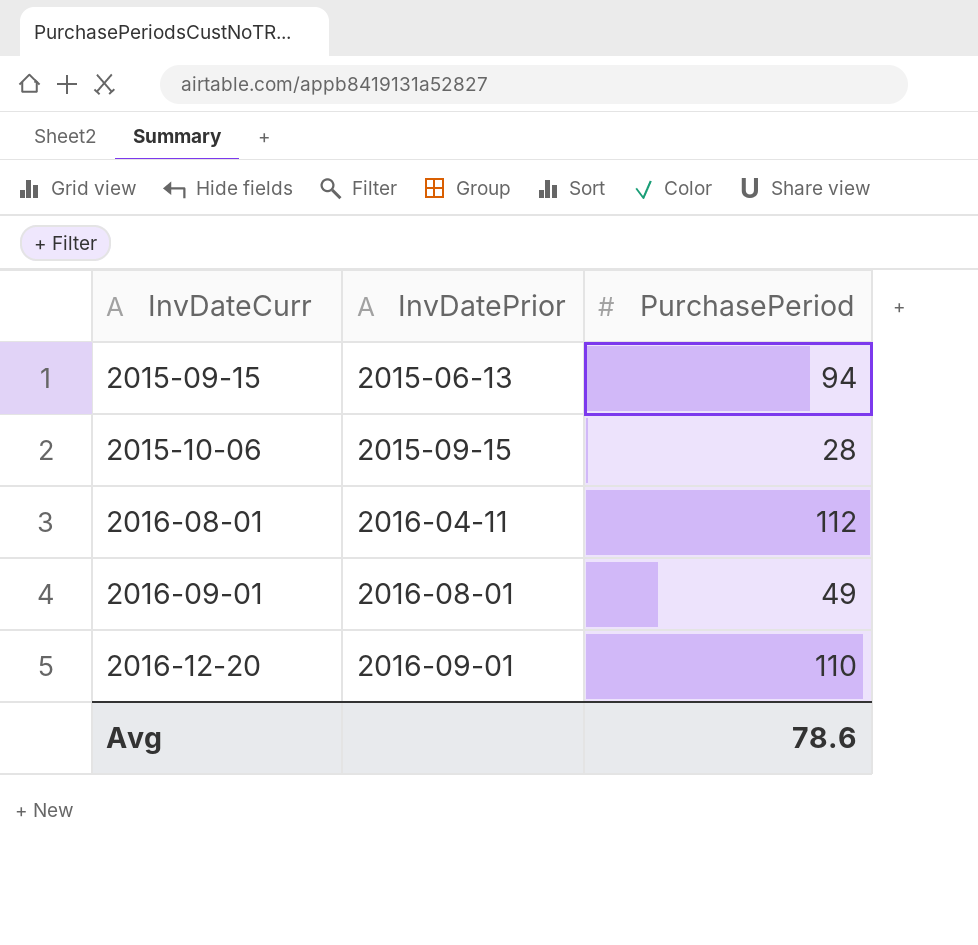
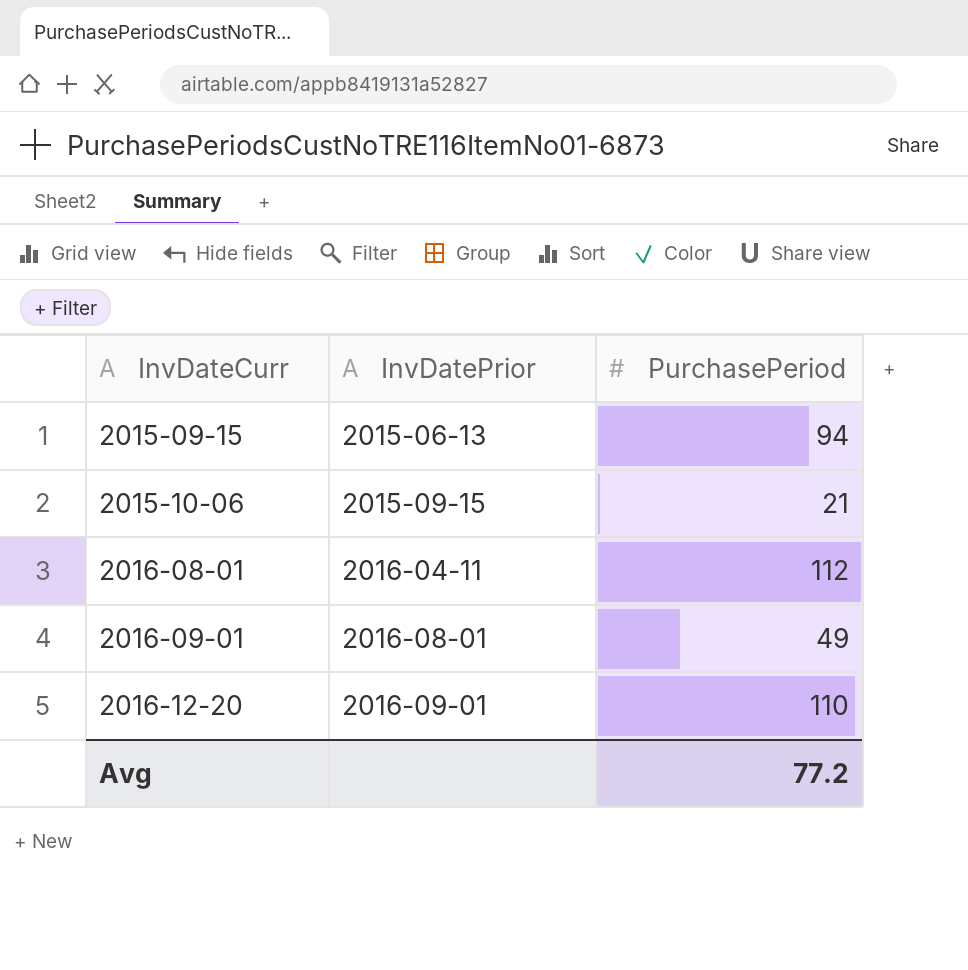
2015-10-06 | PurchasePeriod: 28 -> 21
Avg | PurchasePeriod: 78.6 -> 77.2

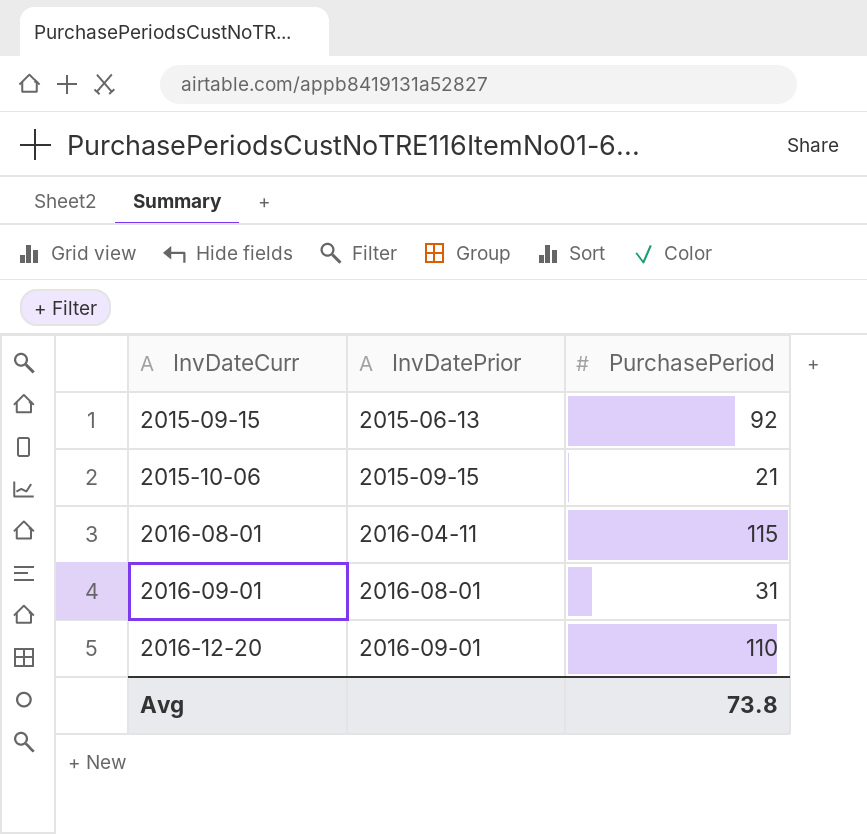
2015-09-15 | PurchasePeriod: 94 -> 92
2016-08-01 | PurchasePeriod: 112 -> 115
2016-09-01 | PurchasePeriod: 49 -> 31
Avg | PurchasePeriod: 77.2 -> 73.8

